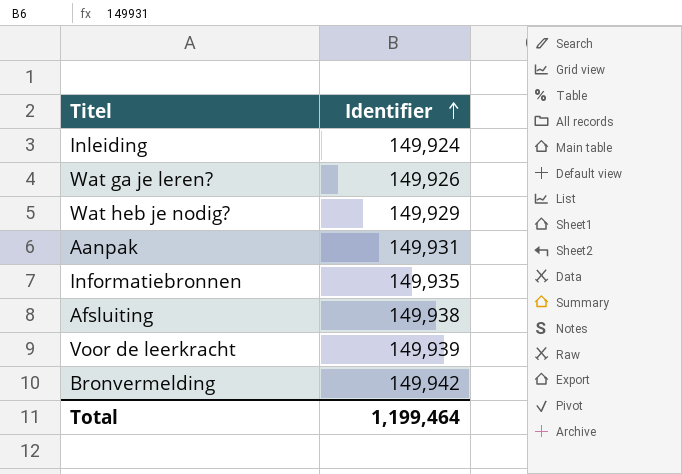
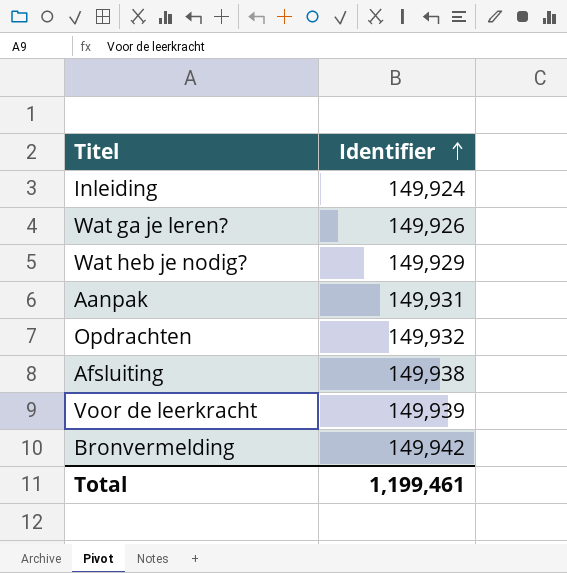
row Informatiebronnen: 149,935 -> none
row Opdrachten: none -> 149,932
Total | Identifier: 1,199,464 -> 1,199,461

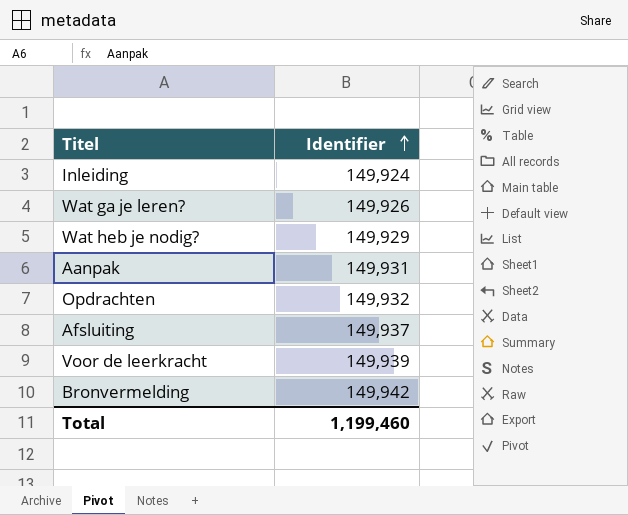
Afsluiting | Identifier: 149,938 -> 149,937
Total | Identifier: 1,199,461 -> 1,199,460

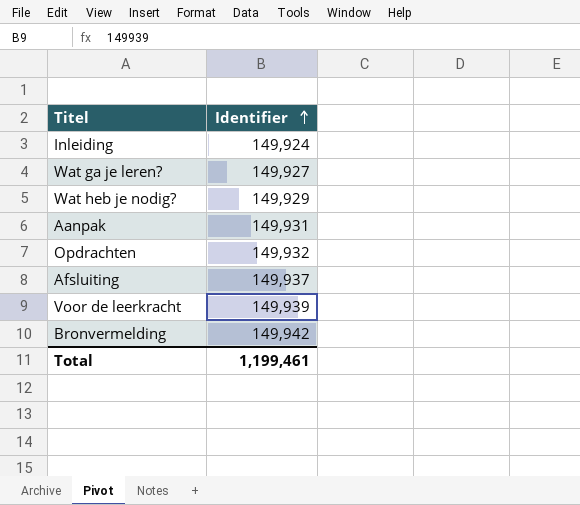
Wat ga je leren? | Identifier: 149,926 -> 149,927
Total | Identifier: 1,199,460 -> 1,199,461

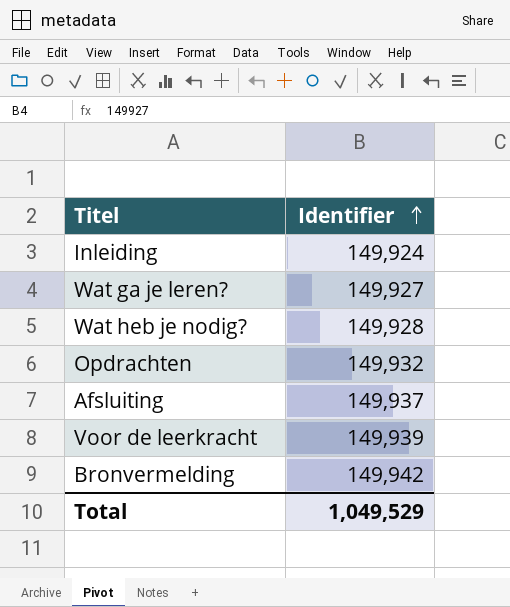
row Aanpak: 149,931 -> none
Wat heb je nodig? | Identifier: 149,929 -> 149,928
Total | Identifier: 1,199,461 -> 1,049,529

